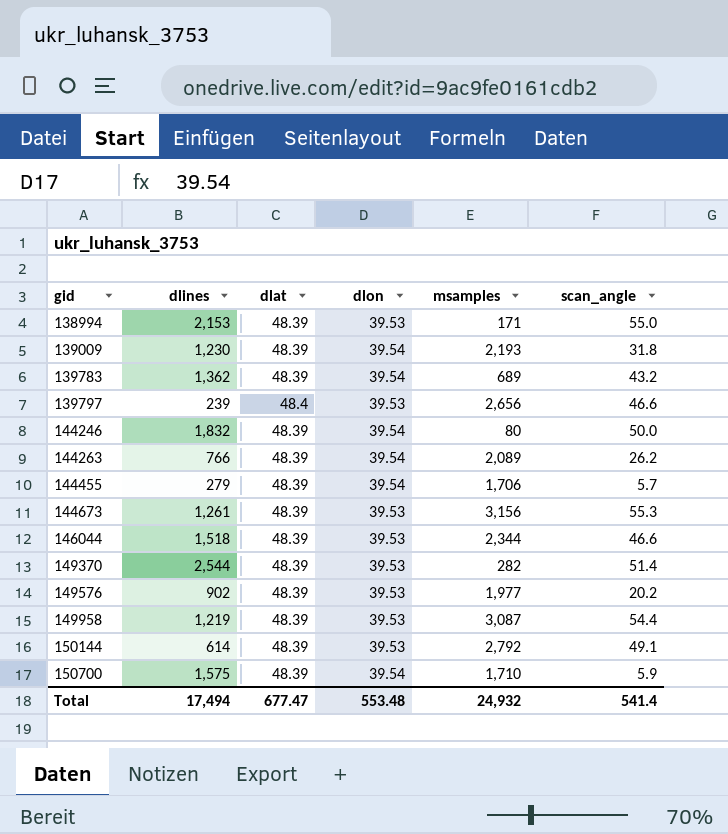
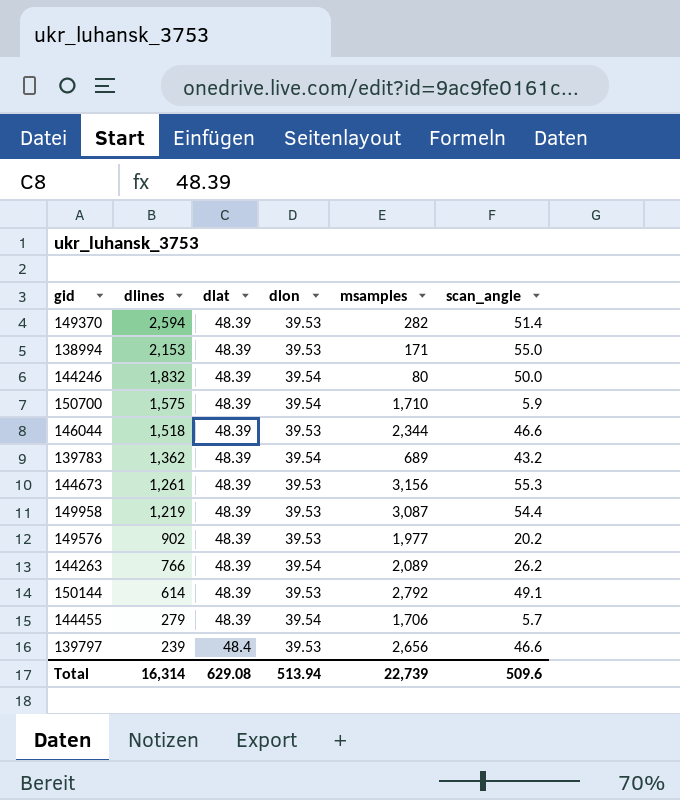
row order: gid ascending -> dlines descending
row 139009: 1,230 | 48.39 | 39.54 | 2,193 | 31.8 -> none
149370 | dlines: 2,544 -> 2,594
Total | dlines: 17,494 -> 16,314
Total | dlat: 677.47 -> 629.08
Total | dlon: 553.48 -> 513.94
Total | msamples: 24,932 -> 22,739
Total | scan_angle: 541.4 -> 509.6

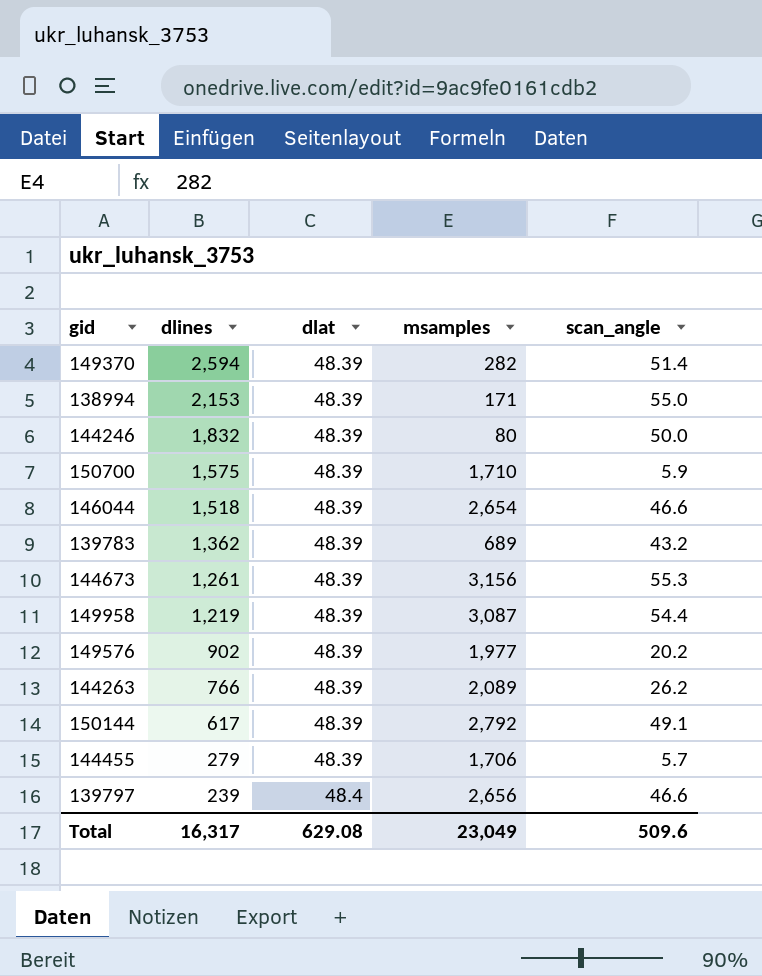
column dlon | position: 4 -> none
146044 | msamples: 2,344 -> 2,654
150144 | dlines: 614 -> 617
Total | dlines: 16,314 -> 16,317
Total | msamples: 22,739 -> 23,049

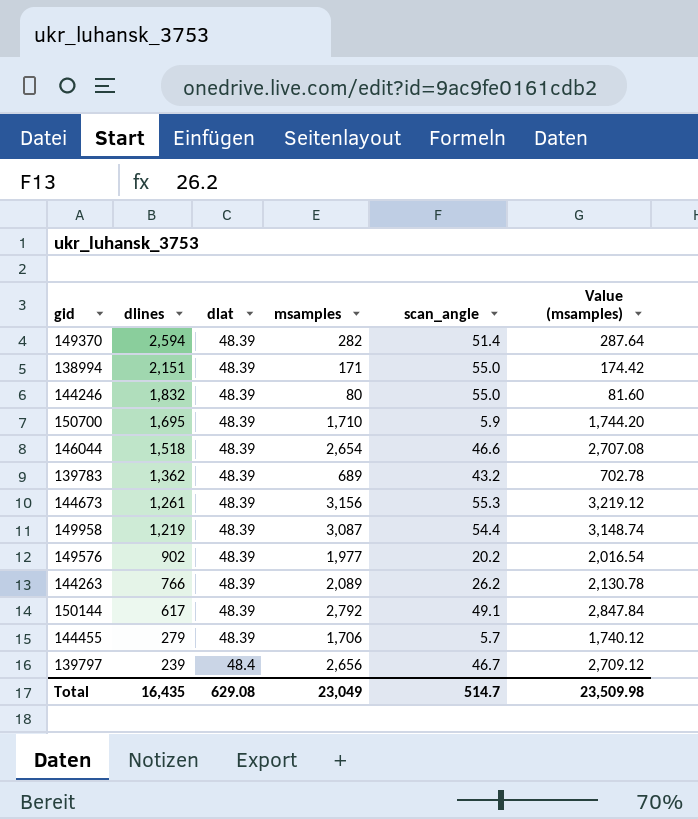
column Value (msamples) | formula: none -> [msamples] * 1.02
138994 | dlines: 2,153 -> 2,151
144246 | scan_angle: 50.0 -> 55.0
150700 | dlines: 1,575 -> 1,695
139797 | scan_angle: 46.6 -> 46.7
Total | dlines: 16,317 -> 16,435
Total | scan_angle: 509.6 -> 514.7

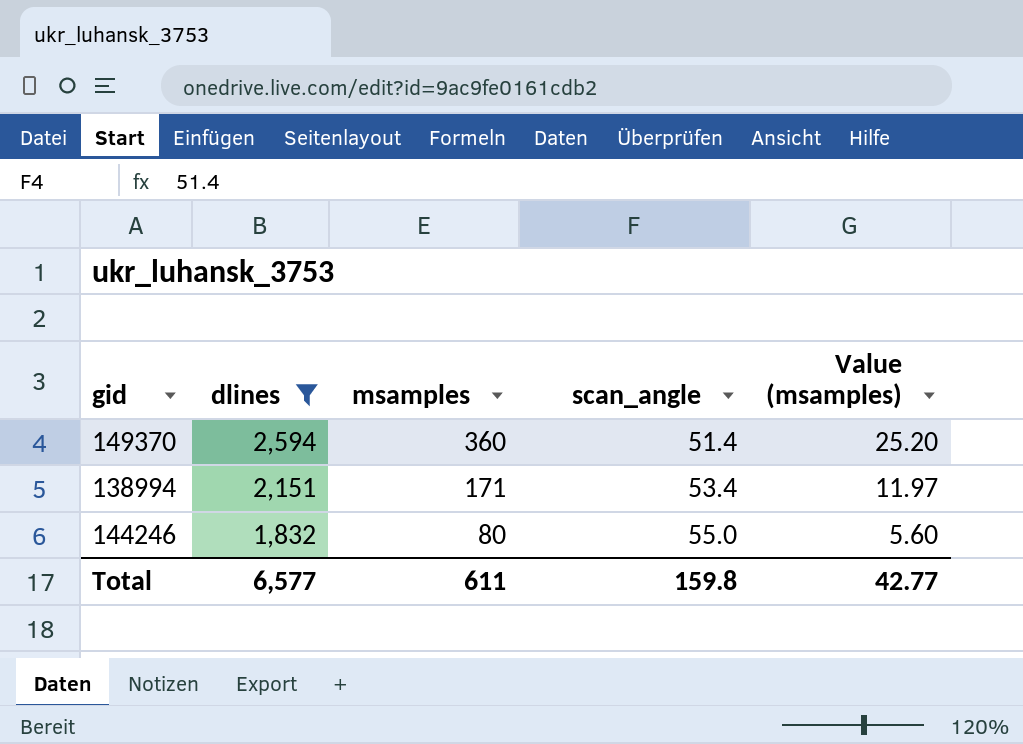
filter: none -> dlines >= 1,832
column dlat | position: 3 -> none
column Value (msamples) | formula: [msamples] * 1.02 -> [msamples] * 0.07
149370 | msamples: 282 -> 360
138994 | scan_angle: 55.0 -> 53.4
Total | dlines: 16,435 -> 6,577
Total | msamples: 23,049 -> 611
Total | scan_angle: 514.7 -> 159.8
Total | Value (msamples): 23,509.98 -> 42.77

